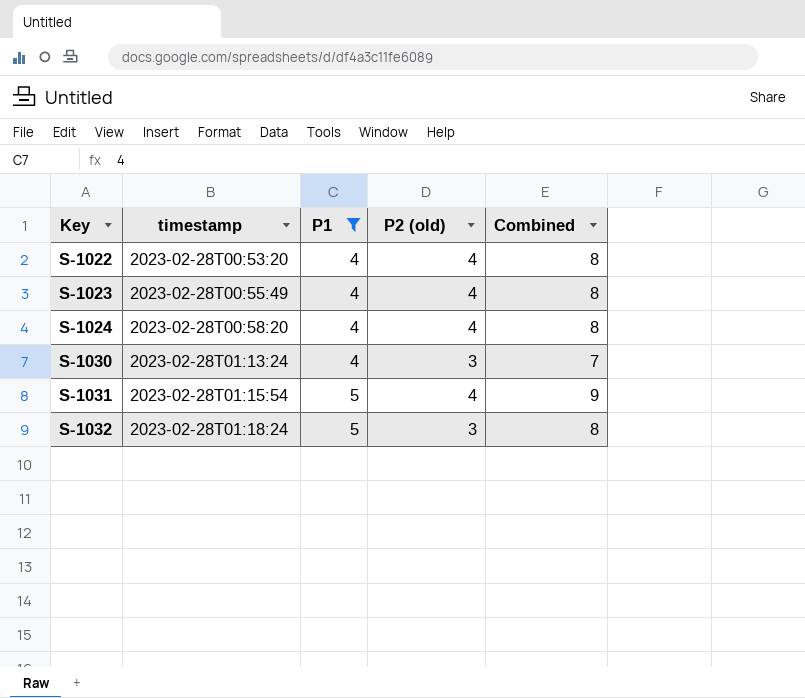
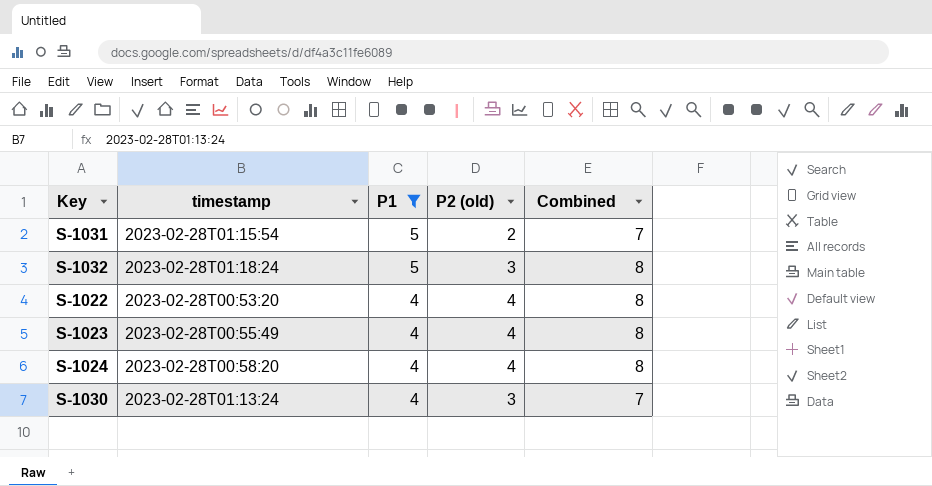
row order: Key ascending -> P1 descending
S-1031 | P2 (old): 4 -> 2
S-1031 | Combined: 9 -> 7

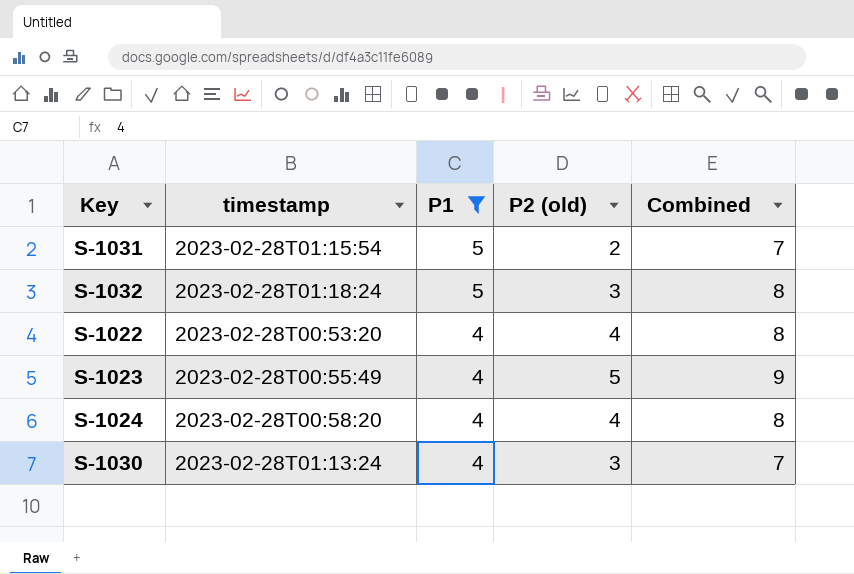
S-1023 | P2 (old): 4 -> 5
S-1023 | Combined: 8 -> 9

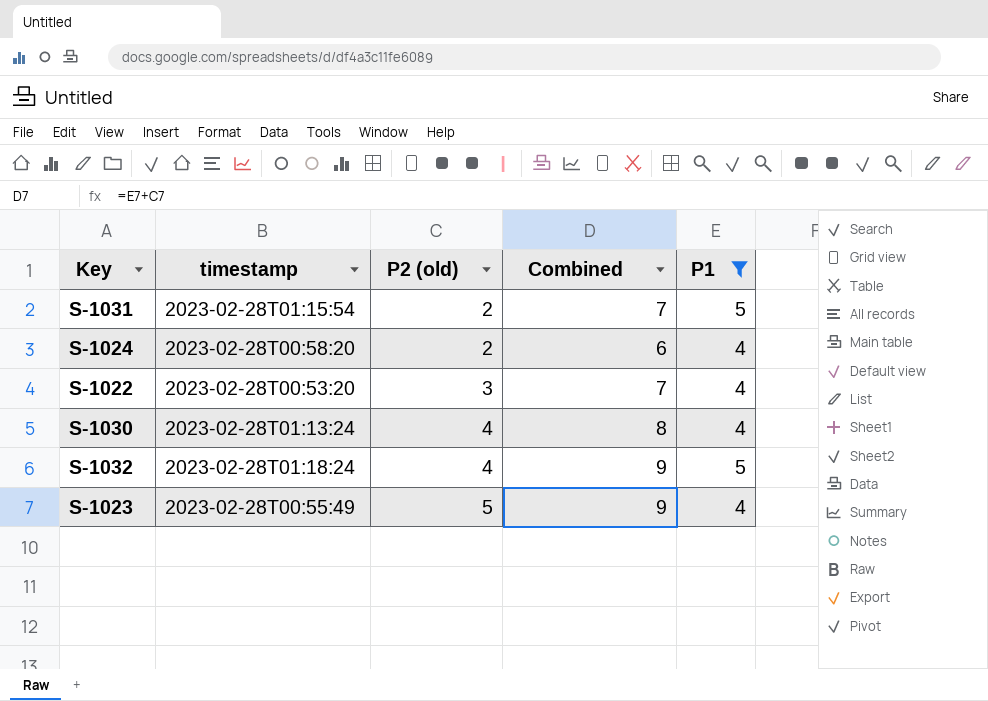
row order: P1 descending -> P2 (old) ascending
column P1 | position: 3 -> 5
S-1024 | P2 (old): 4 -> 2
S-1024 | Combined: 8 -> 6
S-1022 | P2 (old): 4 -> 3
S-1022 | Combined: 8 -> 7
S-1030 | P2 (old): 3 -> 4
S-1030 | Combined: 7 -> 8
S-1032 | P2 (old): 3 -> 4
S-1032 | Combined: 8 -> 9

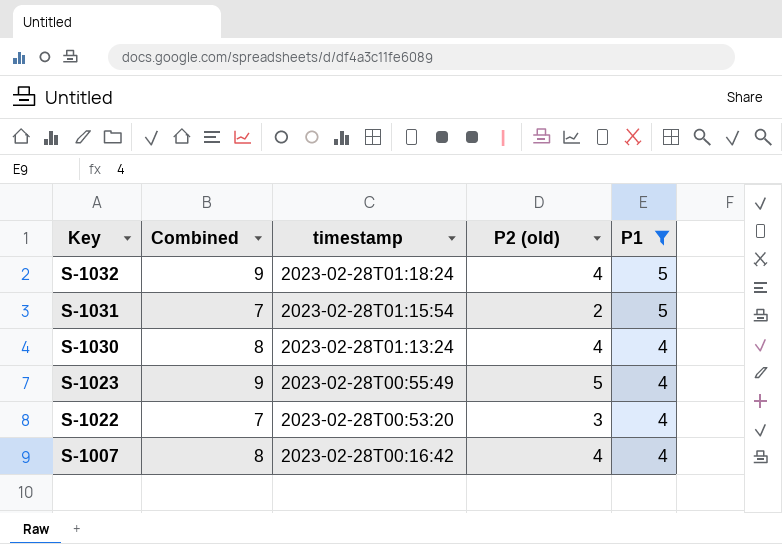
row order: P2 (old) ascending -> Key descending
column Combined | position: 4 -> 2
row S-1024: 2023-02-28T00:58:20 | 2 | 6 | 4 -> none
row S-1007: none -> 8 | 2023-02-28T00:16:42 | 4 | 4

